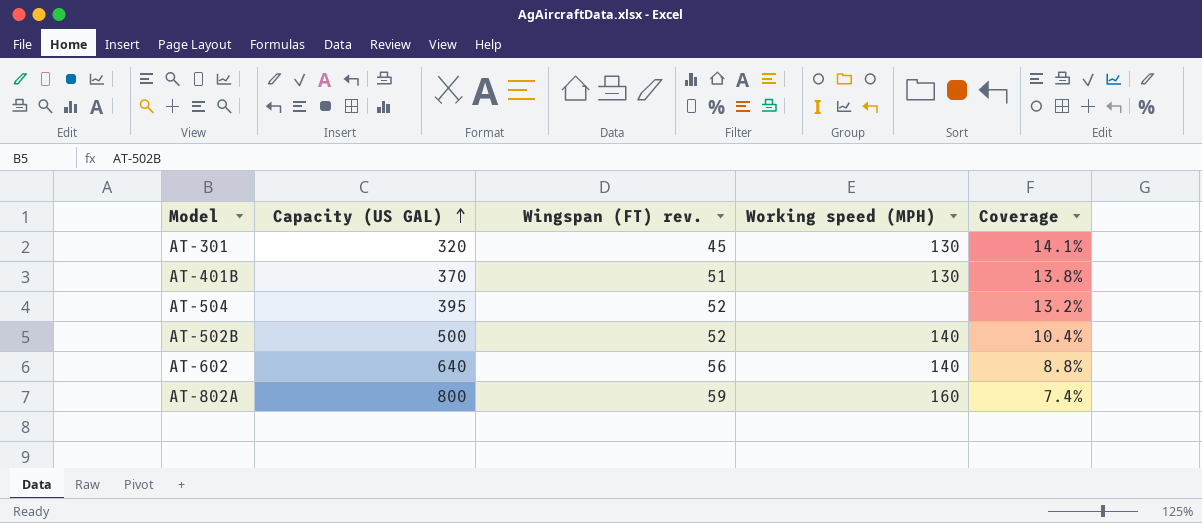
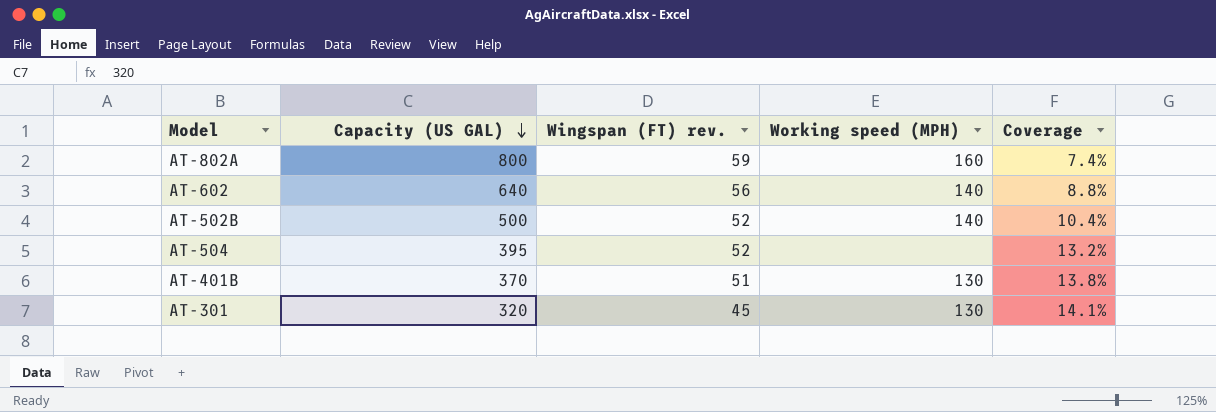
row order: Capacity (US GAL) ascending -> Capacity (US GAL) descending

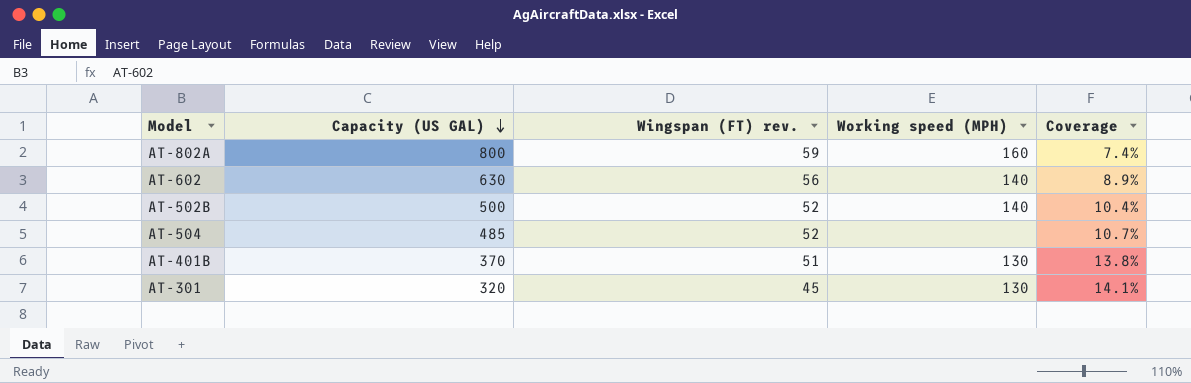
AT-602 | Capacity (US GAL): 640 -> 630
AT-602 | Coverage: 8.8% -> 8.9%
AT-504 | Capacity (US GAL): 395 -> 485
AT-504 | Coverage: 13.2% -> 10.7%

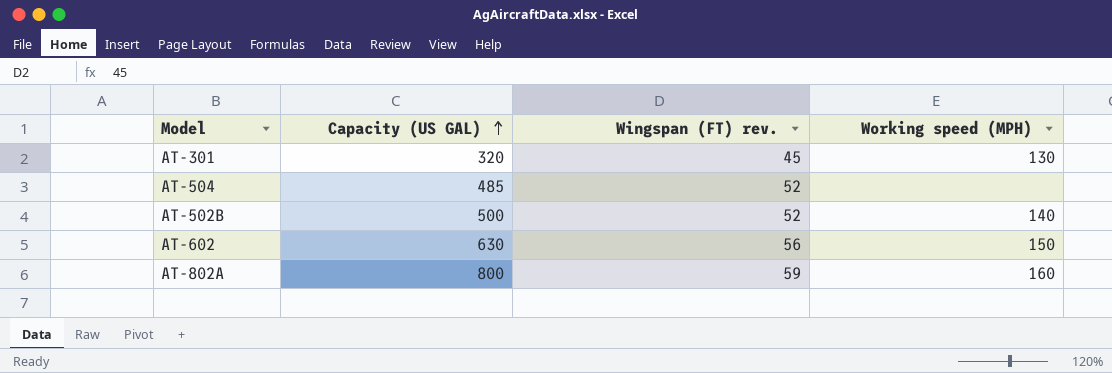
row order: Capacity (US GAL) descending -> Capacity (US GAL) ascending
column Coverage | formula: [Wingspan (FT) rev.] / [Capacity (US GAL)] -> none
row AT-401B: 370 | 51 | 130 | 13.8% -> none
AT-602 | Working speed (MPH): 140 -> 150

